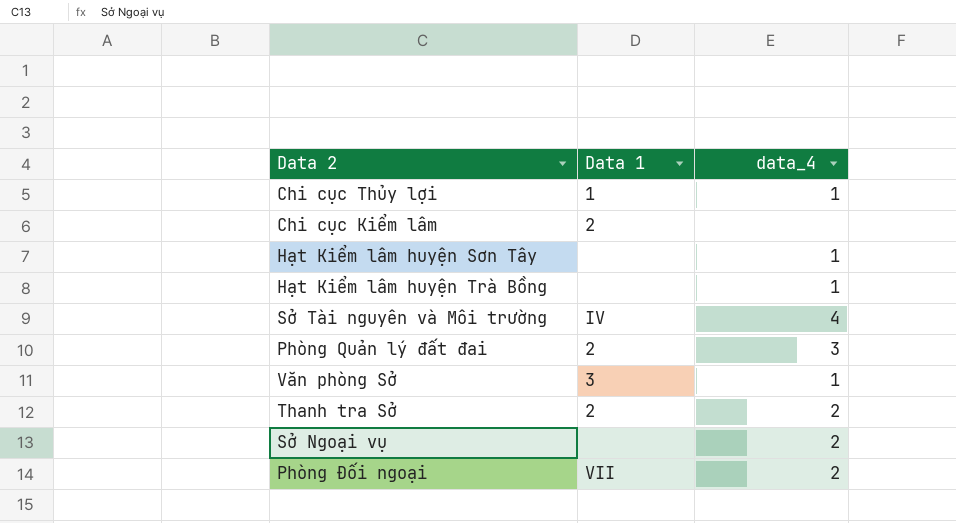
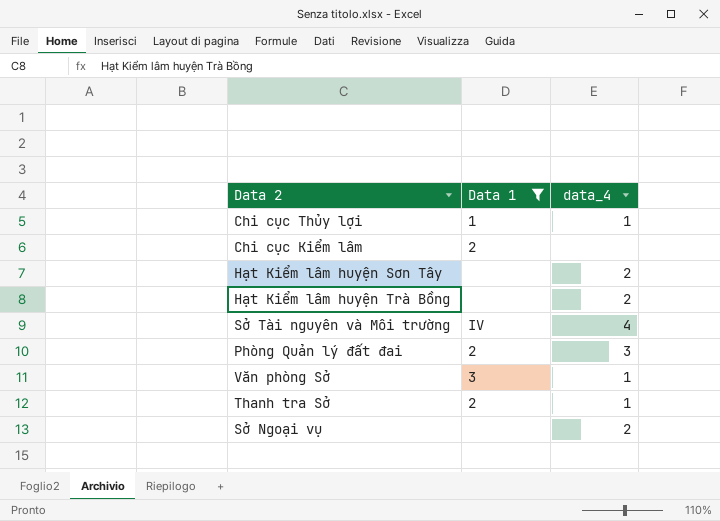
filter: none -> Data 1 != VII
Hạt Kiểm lâm huyện Sơn Tây | data_4: 1 -> 2
Hạt Kiểm lâm huyện Trà Bồng | data_4: 1 -> 2
Thanh tra Sở | data_4: 2 -> 1

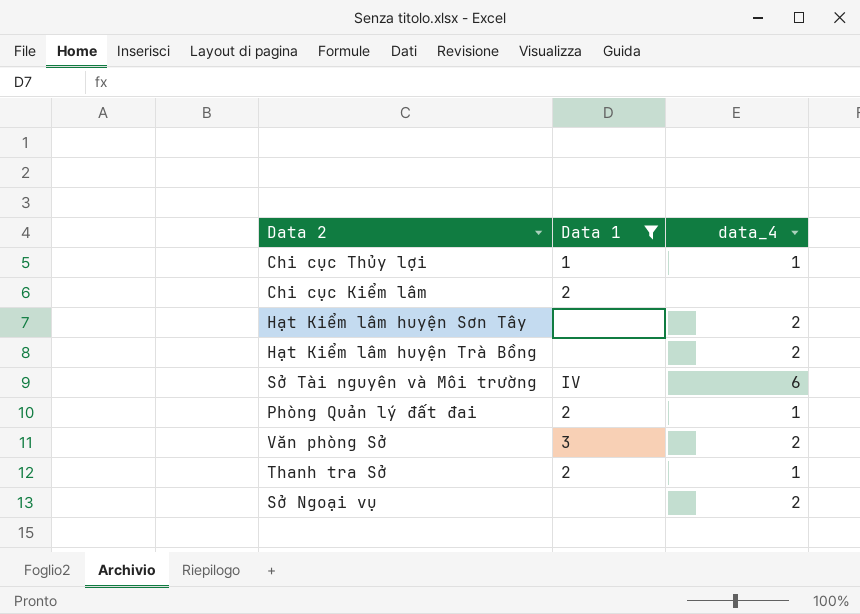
Sở Tài nguyên và Môi trường | data_4: 4 -> 6
Phòng Quản lý đất đai | data_4: 3 -> 1
Văn phòng Sở | data_4: 1 -> 2

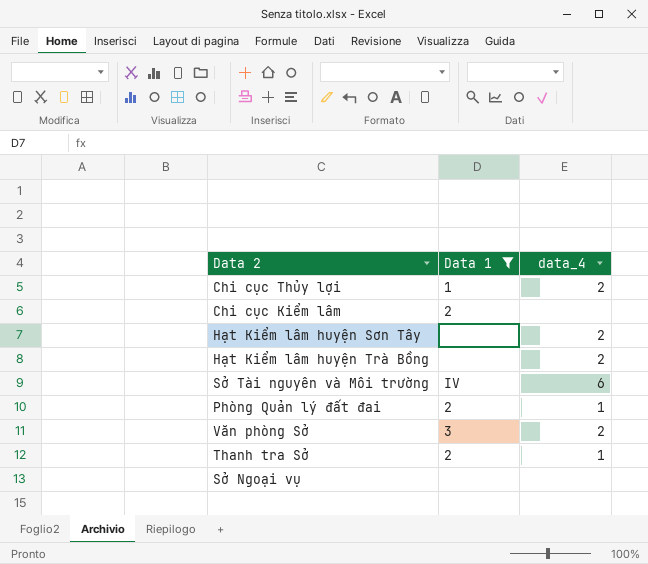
Chi cục Thủy lợi | data_4: 1 -> 2
Sở Ngoại vụ | data_4: 2 -> none

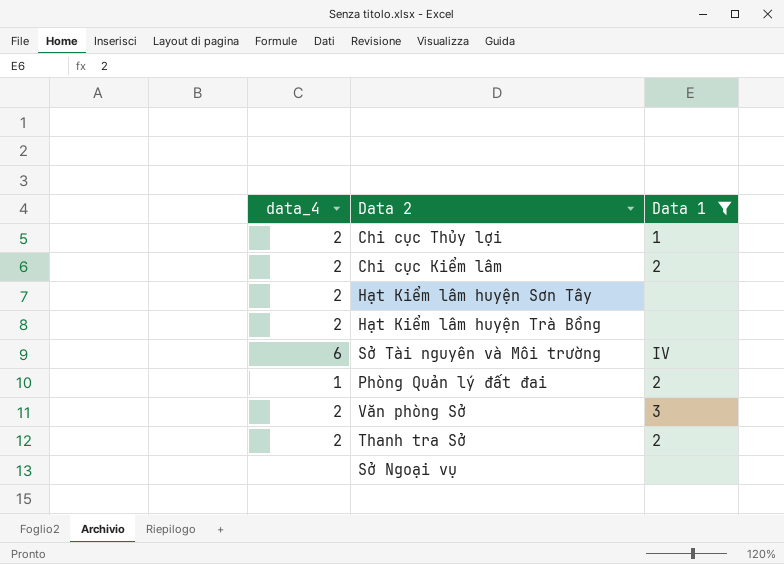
column data_4 | position: 3 -> 1
Chi cục Kiểm lâm | data_4: none -> 2
Thanh tra Sở | data_4: 1 -> 2

